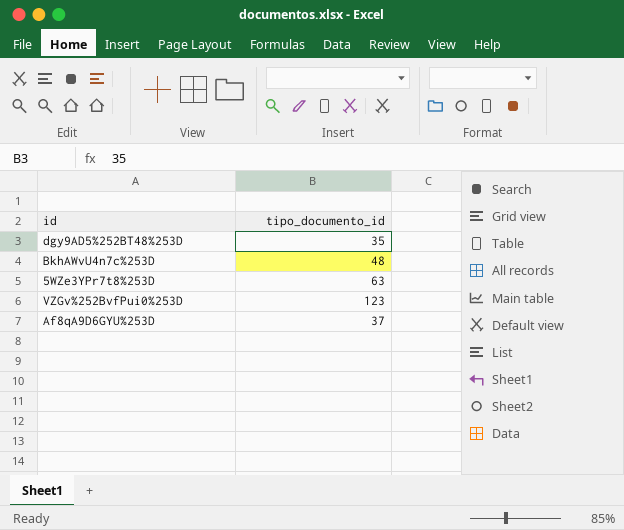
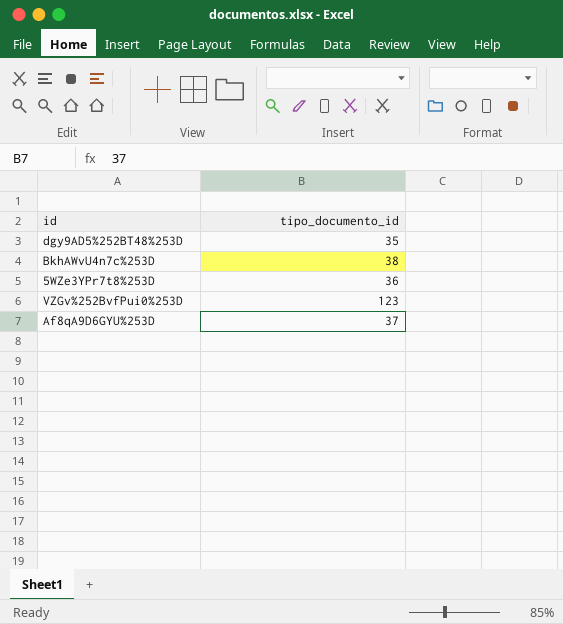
BkhAWvU4n7c%253D | tipo_documento_id: 48 -> 38
5WZe3YPr7t8%253D | tipo_documento_id: 63 -> 36

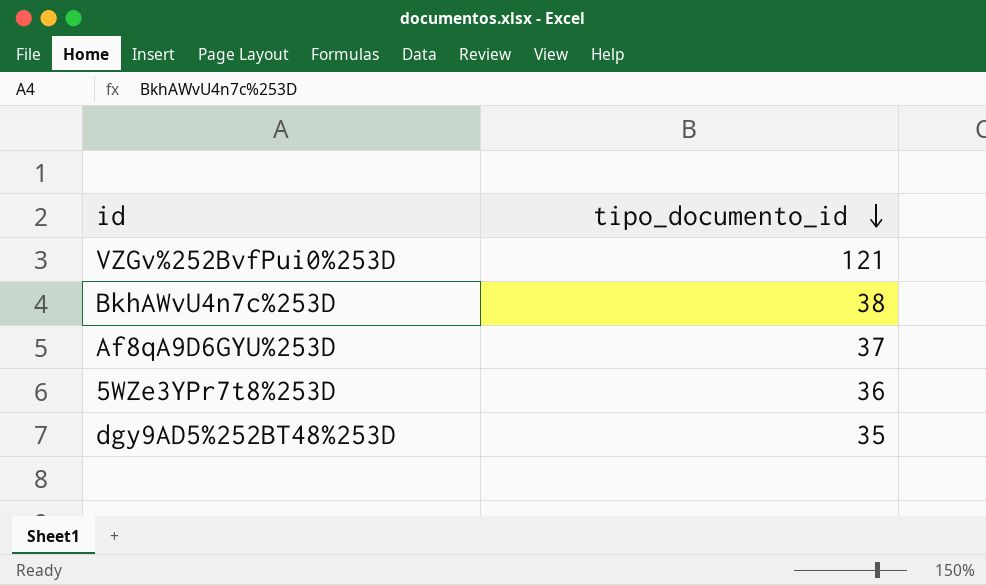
row order: none -> tipo_documento_id descending
VZGv%252BvfPui0%253D | tipo_documento_id: 123 -> 121

